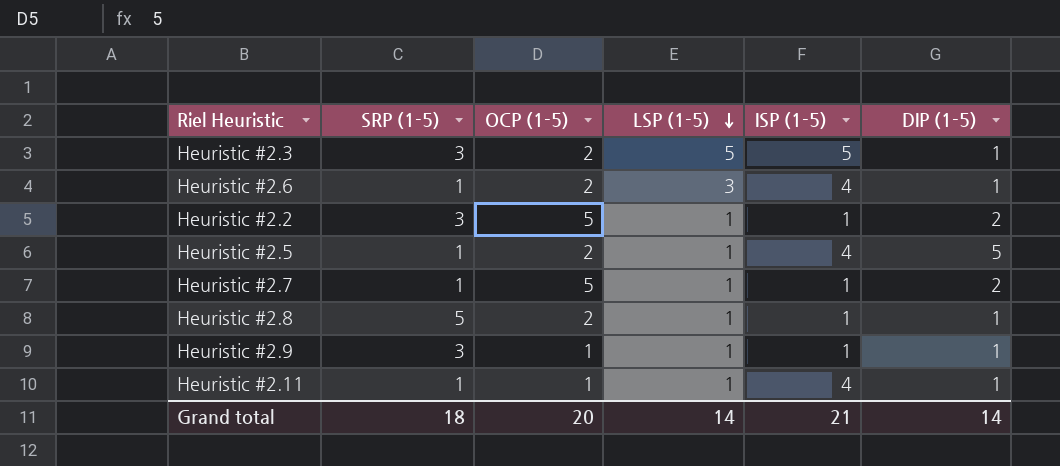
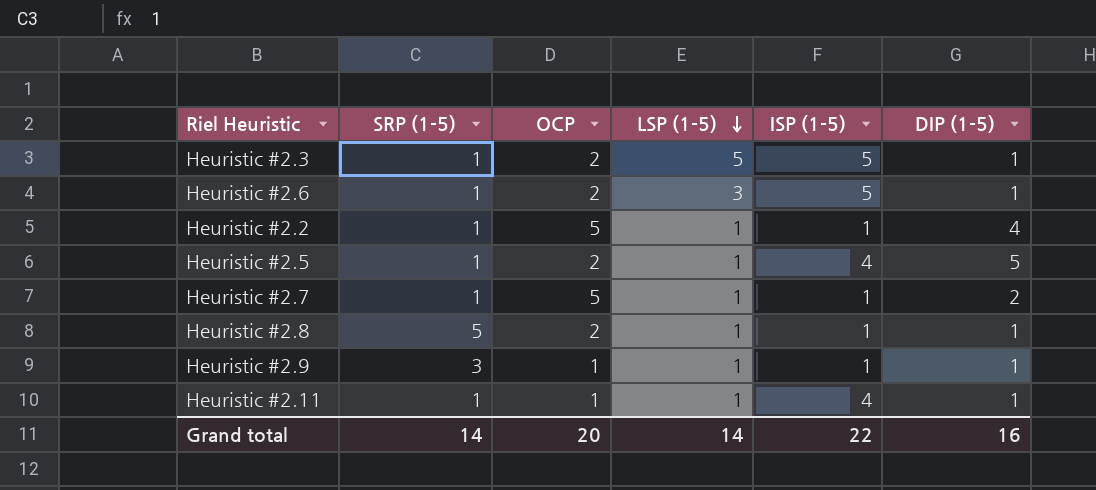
column name: OCP (1-5) -> OCP
Heuristic #2.3 | SRP (1-5): 3 -> 1
Heuristic #2.6 | ISP (1-5): 4 -> 5
Heuristic #2.2 | SRP (1-5): 3 -> 1
Heuristic #2.2 | DIP (1-5): 2 -> 4
Grand total | SRP (1-5): 18 -> 14
Grand total | ISP (1-5): 21 -> 22
Grand total | DIP (1-5): 14 -> 16

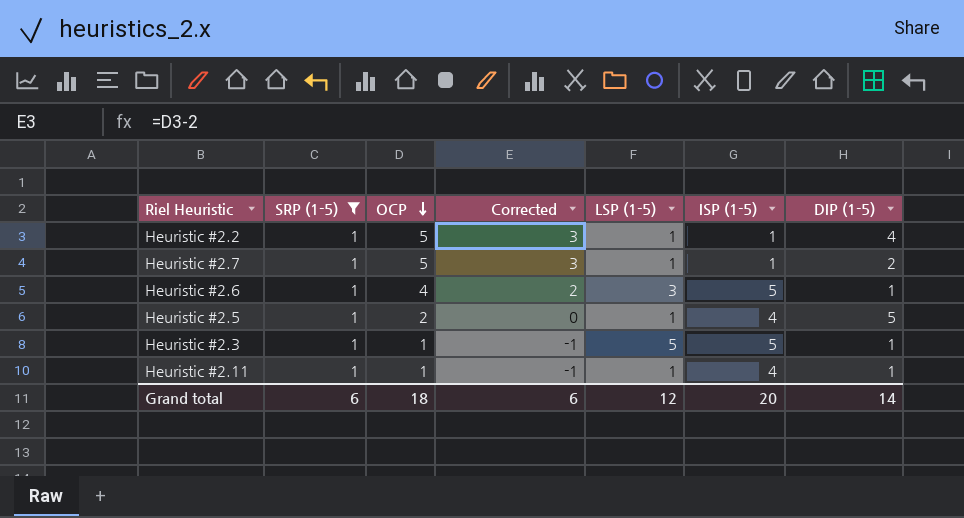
filter: none -> SRP (1-5) = 1
row order: LSP (1-5) descending -> OCP descending
column Corrected | formula: none -> [OCP] - 2
Heuristic #2.6 | OCP: 2 -> 4
Heuristic #2.3 | OCP: 2 -> 1
Grand total | SRP (1-5): 14 -> 6
Grand total | OCP: 20 -> 18
Grand total | LSP (1-5): 14 -> 12
Grand total | ISP (1-5): 22 -> 20
Grand total | DIP (1-5): 16 -> 14

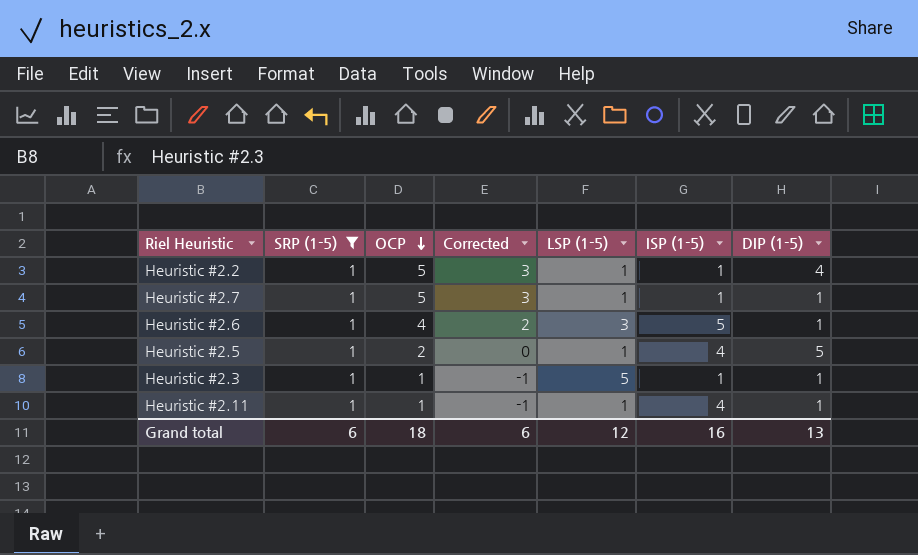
Heuristic #2.7 | DIP (1-5): 2 -> 1
Heuristic #2.3 | ISP (1-5): 5 -> 1
Grand total | ISP (1-5): 20 -> 16
Grand total | DIP (1-5): 14 -> 13

